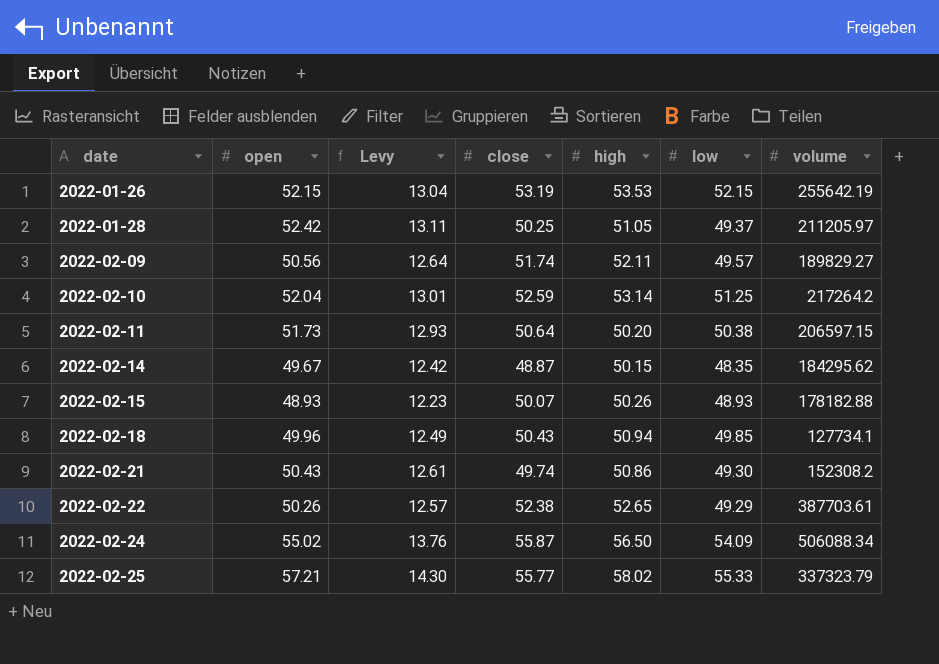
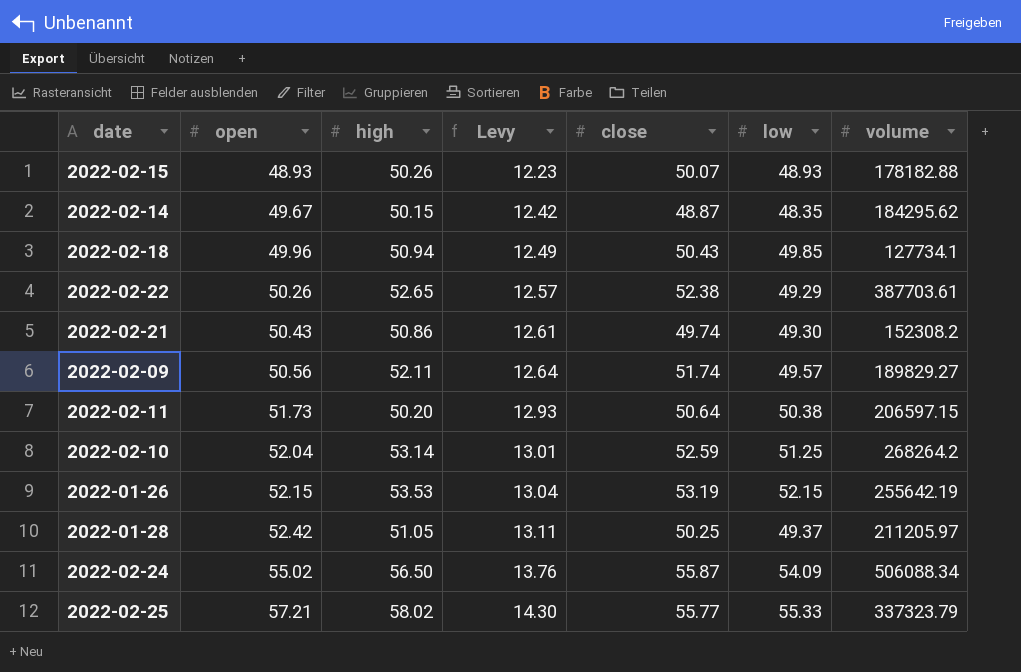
row order: date ascending -> open ascending
column high | position: 5 -> 3
2022-02-10 | volume: 217264.2 -> 268264.2

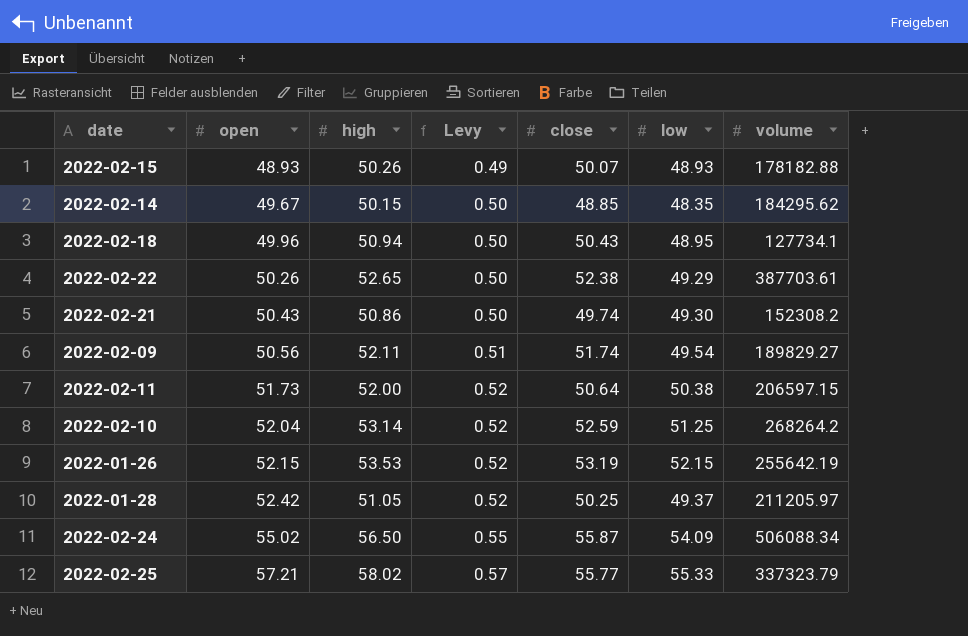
column Levy | formula: [open] * 0.25 -> [open] * 0.01
2022-02-14 | close: 48.87 -> 48.85
2022-02-18 | low: 49.85 -> 48.95
2022-02-09 | low: 49.57 -> 49.54
2022-02-11 | high: 50.20 -> 52.00

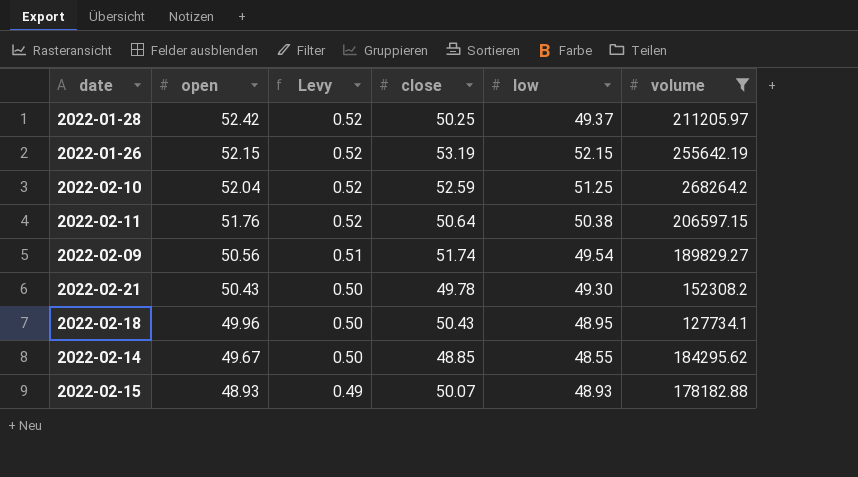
filter: none -> volume <= 268264.2
row order: open ascending -> open descending
column high | position: 3 -> none
2022-02-11 | open: 51.73 -> 51.76
2022-02-21 | close: 49.74 -> 49.78
2022-02-14 | low: 48.35 -> 48.55

